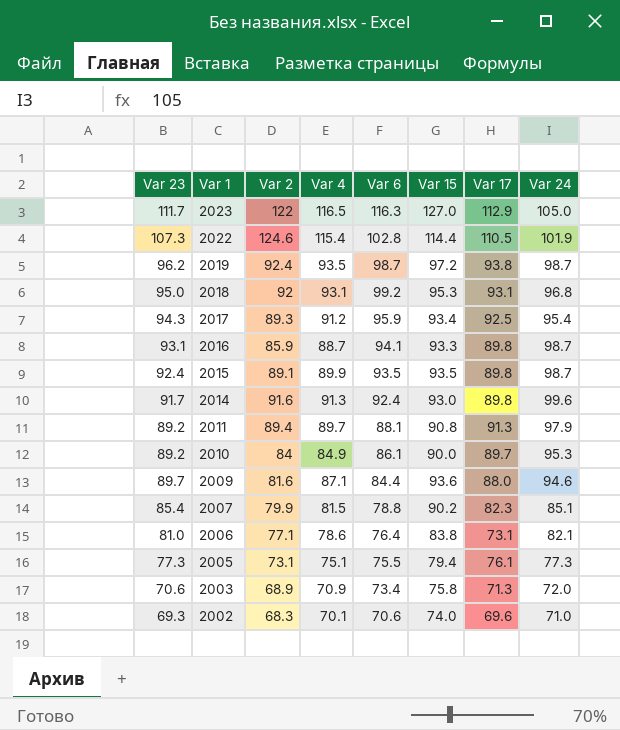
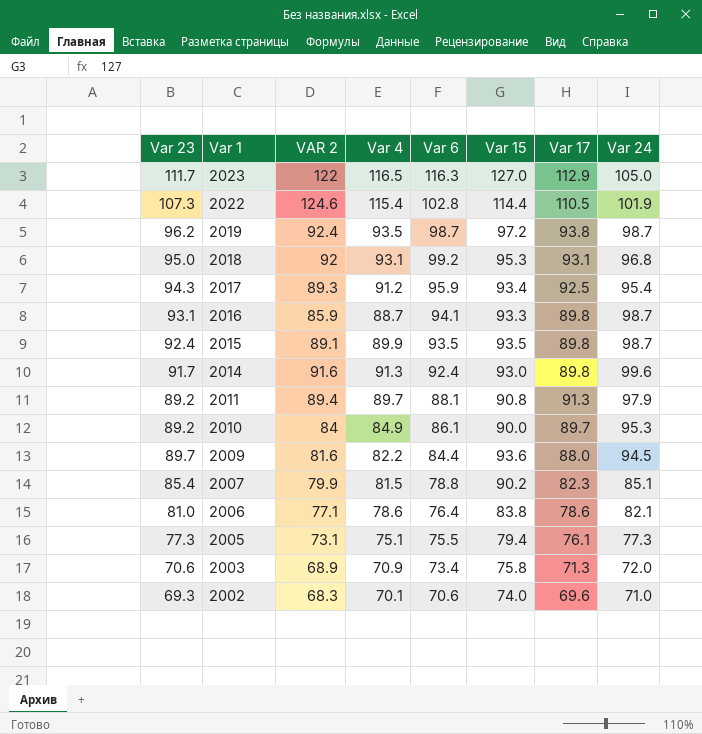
column name: Var 2 -> VAR 2
2009 | Var 4: 87.1 -> 82.2
2009 | Var 24: 94.6 -> 94.5
2006 | Var 17: 73.1 -> 78.6

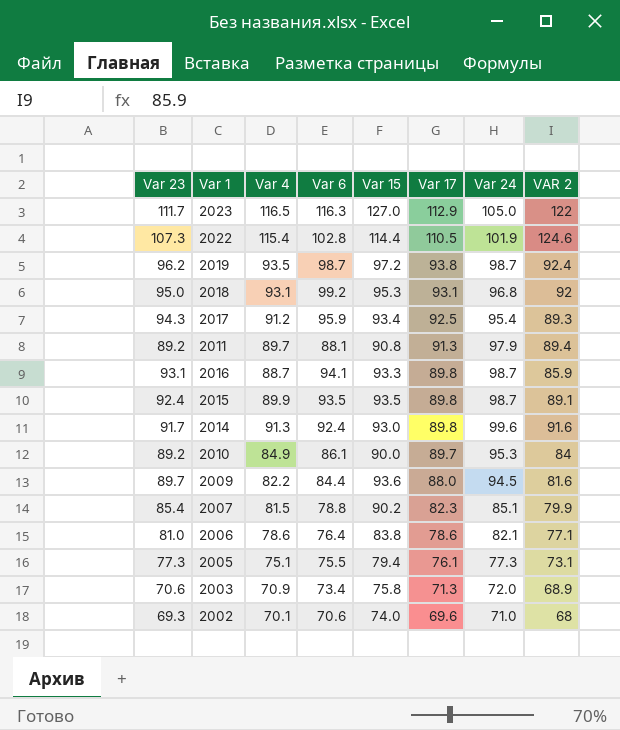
row order: Var 1 descending -> Var 17 descending
column VAR 2 | position: 3 -> 8
2002 | VAR 2: 68.3 -> 68

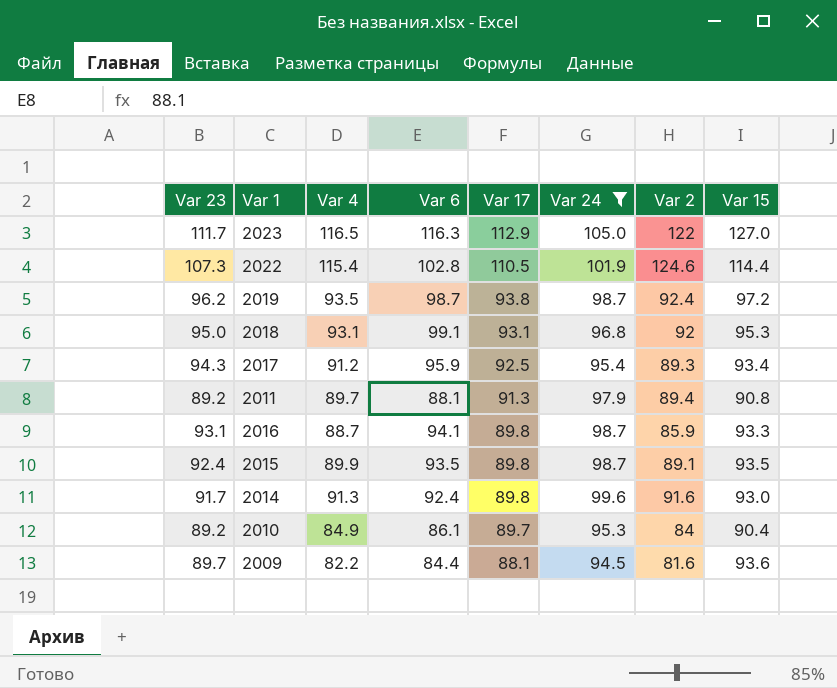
filter: none -> Var 24 >= 94.5
column name: VAR 2 -> Var 2
column Var 15 | position: 5 -> 8
2018 | Var 6: 99.2 -> 99.1
2010 | Var 15: 90.0 -> 90.4
2009 | Var 17: 88.0 -> 88.1

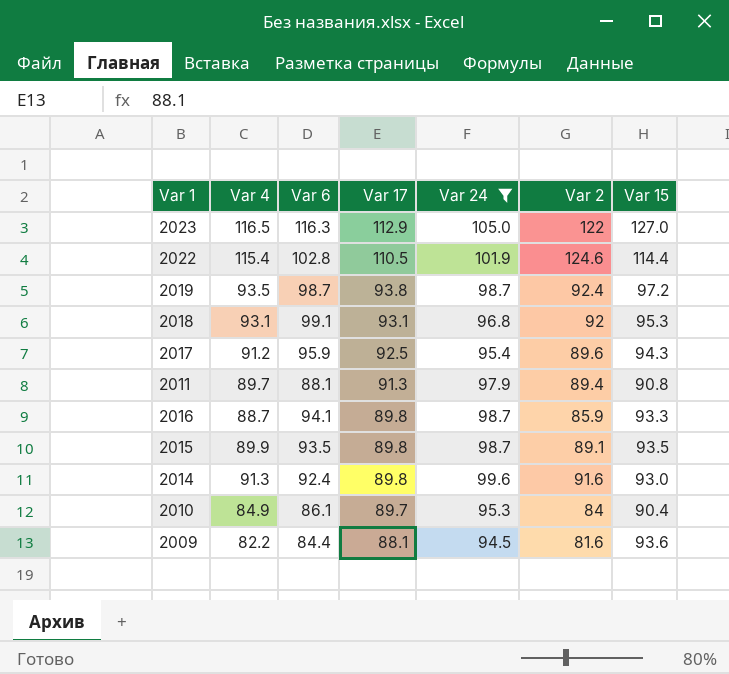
column Var 23 | position: 1 -> none
2017 | Var 2: 89.3 -> 89.6
2017 | Var 15: 93.4 -> 94.3

